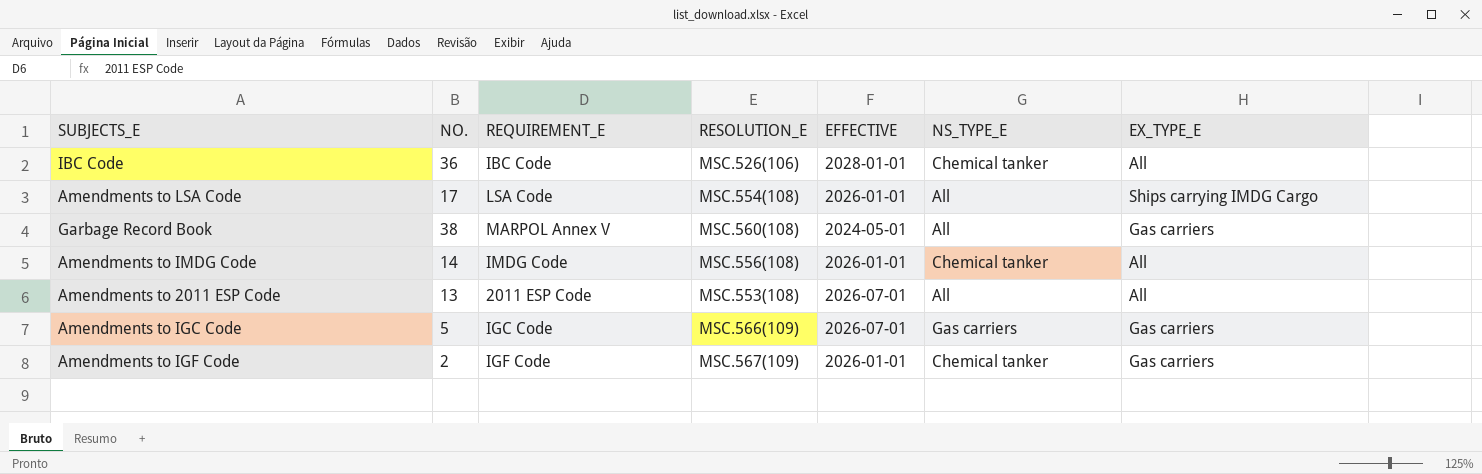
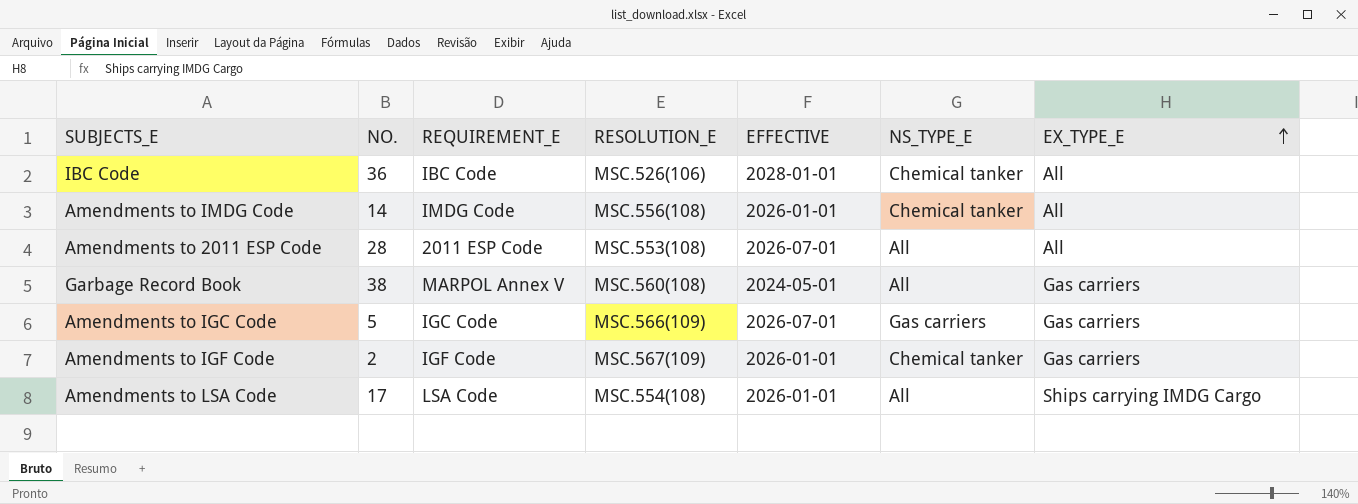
row order: none -> EX_TYPE_E ascending
Amendments to 2011 ESP Code | NO.: 13 -> 28

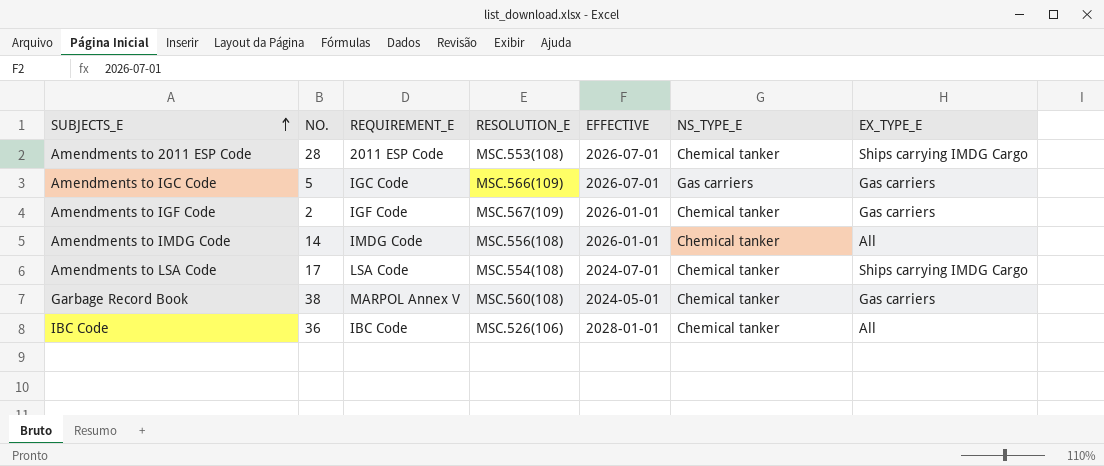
row order: EX_TYPE_E ascending -> SUBJECTS_E ascending
Amendments to 2011 ESP Code | NS_TYPE_E: All -> Chemical tanker
Amendments to 2011 ESP Code | EX_TYPE_E: All -> Ships carrying IMDG Cargo
Amendments to LSA Code | EFFECTIVE: 2026-01-01 -> 2024-07-01
Amendments to LSA Code | NS_TYPE_E: All -> Chemical tanker
Garbage Record Book | NS_TYPE_E: All -> Chemical tanker

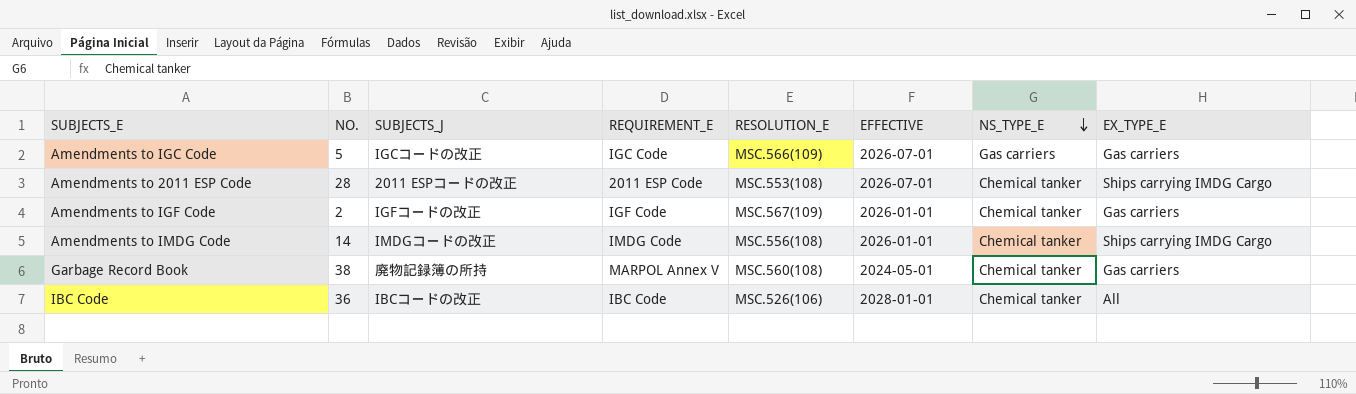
row order: SUBJECTS_E ascending -> NS_TYPE_E descending
column SUBJECTS_J | position: none -> 3
row Amendments to LSA Code: 17 | LSA Code | MSC.554(108) | 2024-07-01 | Chemical tanker | Ships carrying IMDG Cargo -> none
Amendments to IMDG Code | EX_TYPE_E: All -> Ships carrying IMDG Cargo

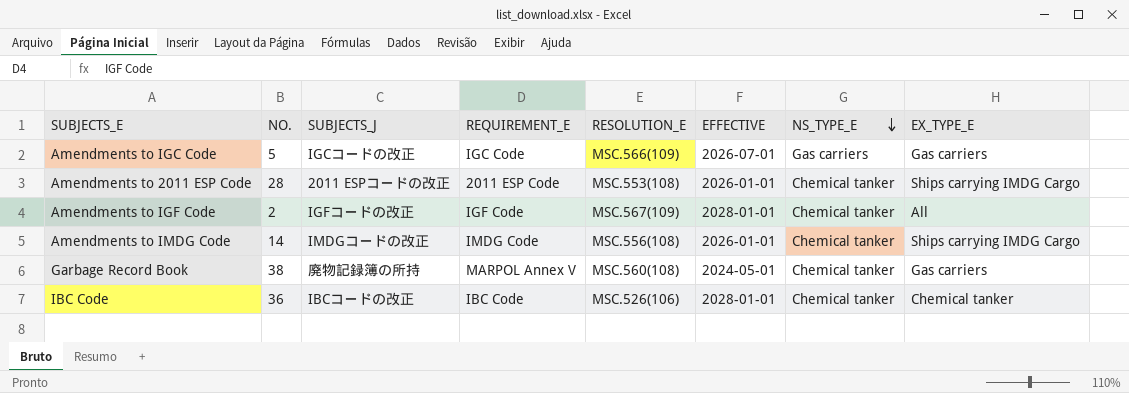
Amendments to 2011 ESP Code | EFFECTIVE: 2026-07-01 -> 2026-01-01
Amendments to IGF Code | EFFECTIVE: 2026-01-01 -> 2028-01-01
Amendments to IGF Code | EX_TYPE_E: Gas carriers -> All
IBC Code | EX_TYPE_E: All -> Chemical tanker

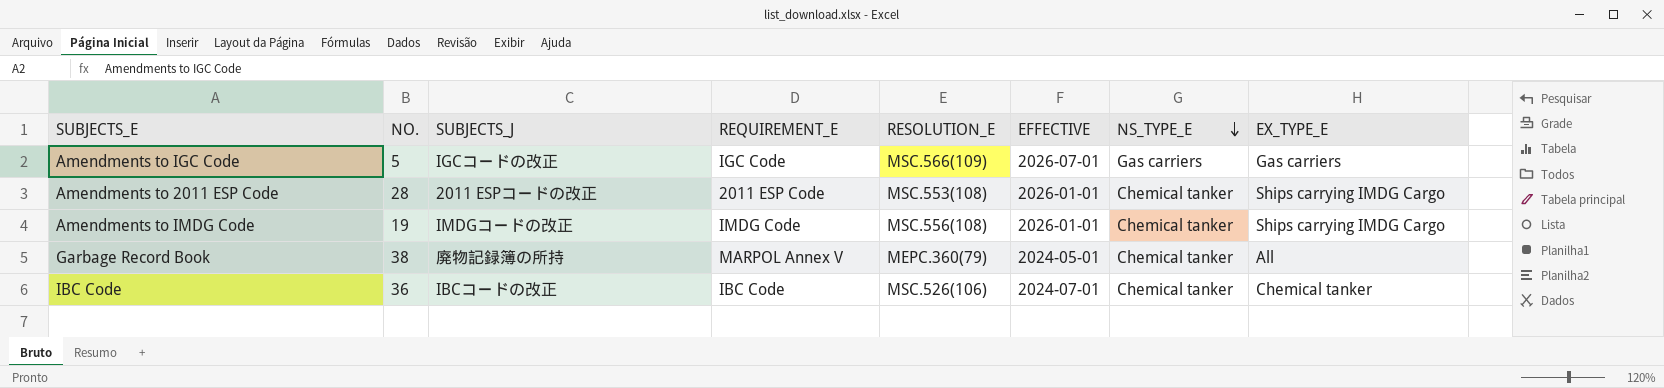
row Amendments to IGF Code: 2 | IGFコードの改正 | IGF Code | MSC.567(109) | 2028-01-01 | Chemical tanker | All -> none
Amendments to IMDG Code | NO.: 14 -> 19
Garbage Record Book | RESOLUTION_E: MSC.560(108) -> MEPC.360(79)
Garbage Record Book | EX_TYPE_E: Gas carriers -> All
IBC Code | EFFECTIVE: 2028-01-01 -> 2024-07-01

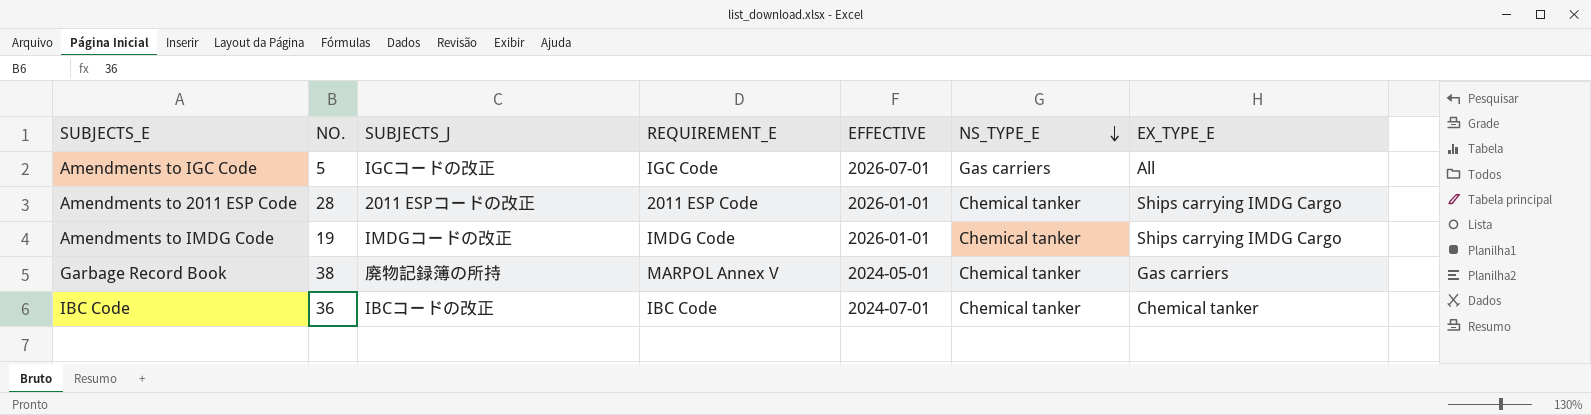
column RESOLUTION_E | position: 5 -> none
Amendments to IGC Code | EX_TYPE_E: Gas carriers -> All
Garbage Record Book | EX_TYPE_E: All -> Gas carriers

